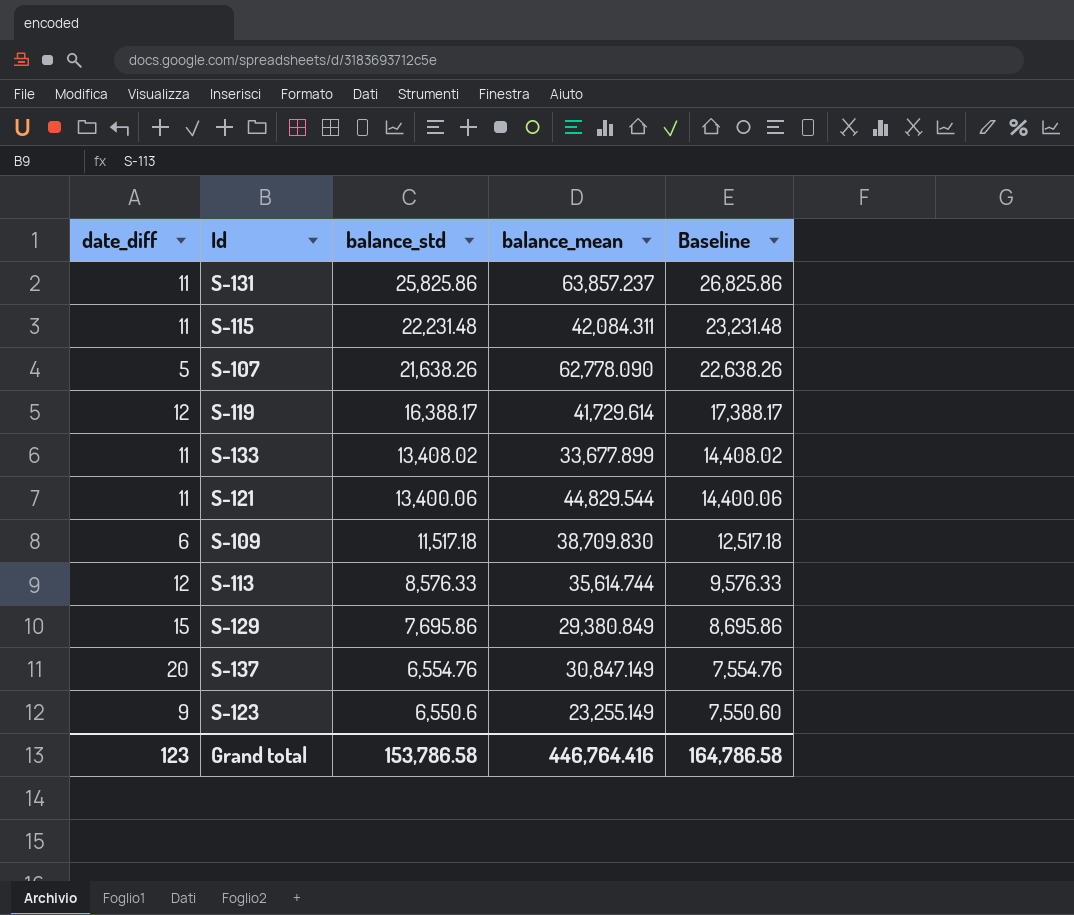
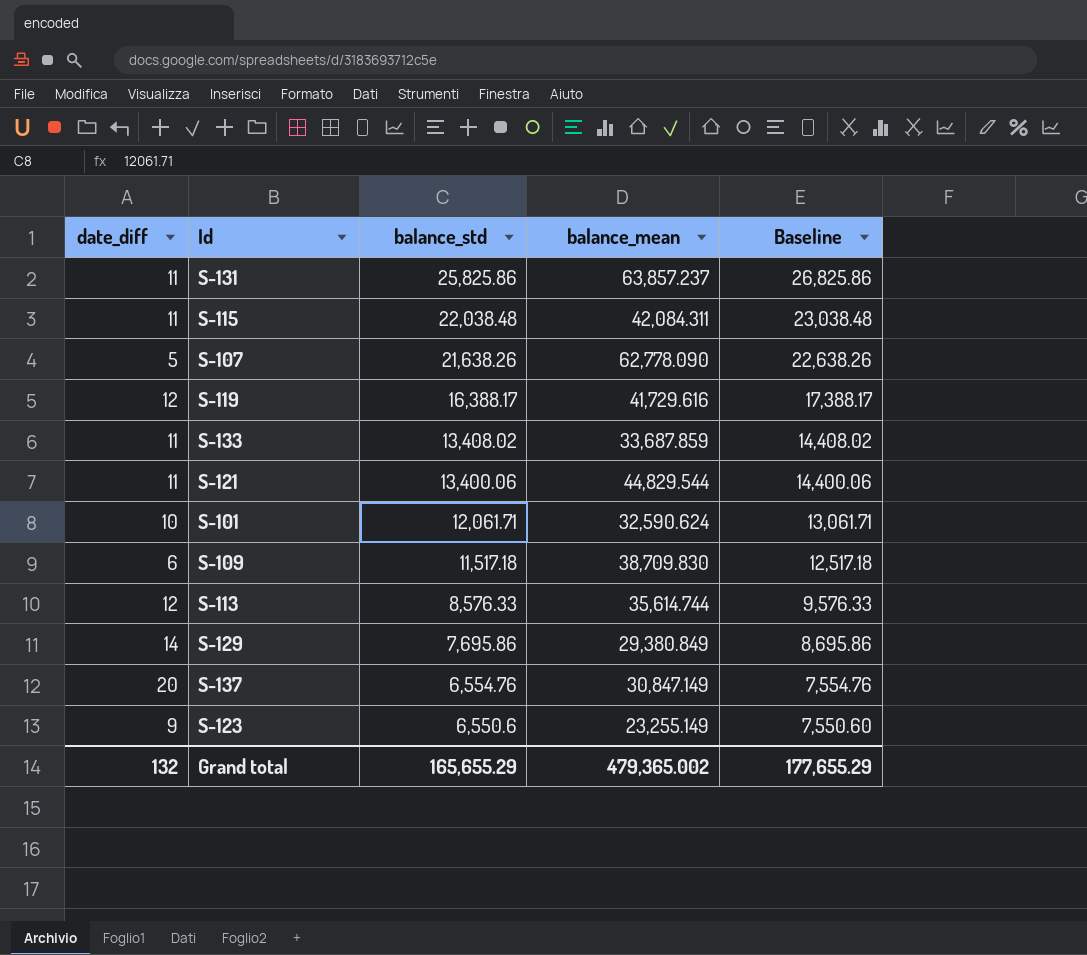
S-115 | balance_std: 22,231.48 -> 22,038.48
S-115 | Baseline: 23,231.48 -> 23,038.48
S-119 | balance_mean: 41,729.614 -> 41,729.616
S-133 | balance_mean: 33,677.899 -> 33,687.859
row S-101: none -> 10 | 12,061.71 | 32,590.624 | 13,061.71
S-129 | date_diff: 15 -> 14
Grand total | date_diff: 123 -> 132
Grand total | balance_std: 153,786.58 -> 165,655.29
Grand total | balance_mean: 446,764.416 -> 479,365.002
Grand total | Baseline: 164,786.58 -> 177,655.29

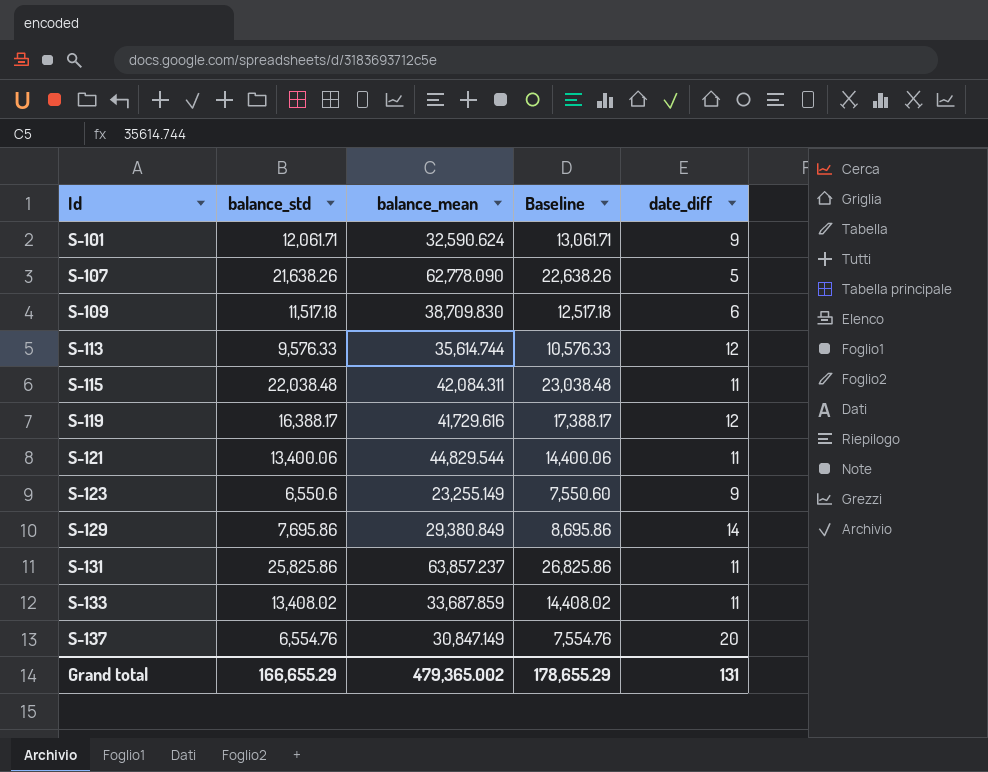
row order: balance_std descending -> Id ascending
column date_diff | position: 1 -> 5
S-101 | date_diff: 10 -> 9
S-113 | balance_std: 8,576.33 -> 9,576.33
S-113 | Baseline: 9,576.33 -> 10,576.33
Grand total | balance_std: 165,655.29 -> 166,655.29
Grand total | Baseline: 177,655.29 -> 178,655.29
Grand total | date_diff: 132 -> 131

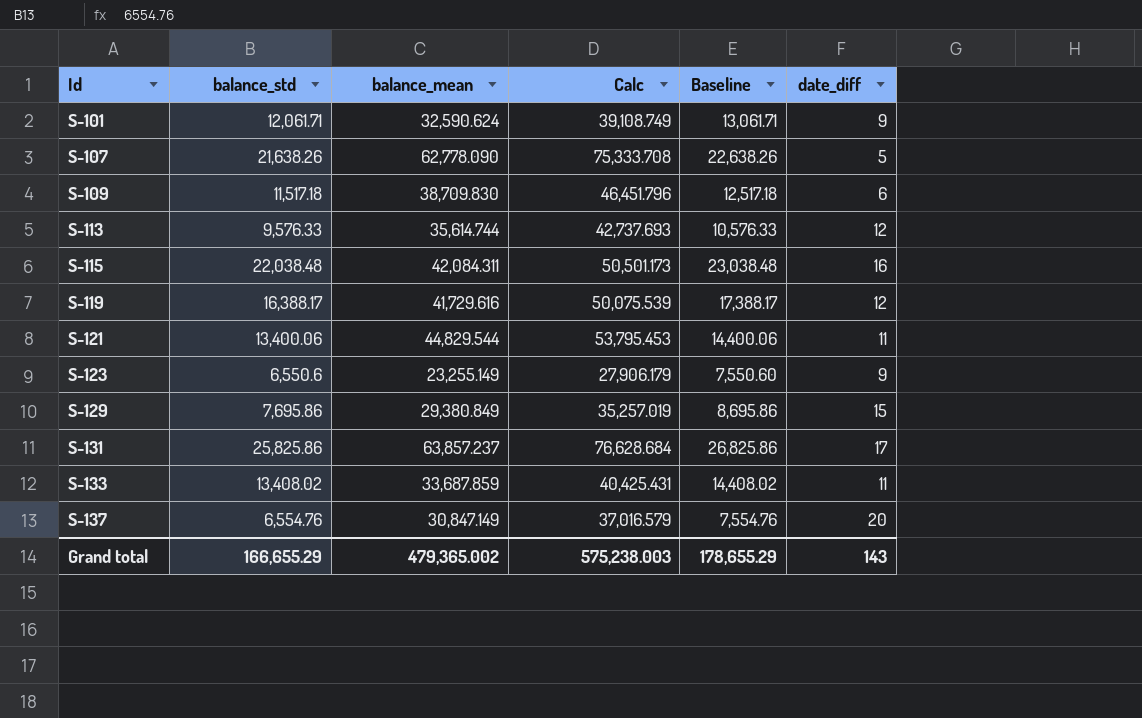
column Calc | formula: none -> [balance_mean] * 1.2
S-115 | date_diff: 11 -> 16
S-129 | date_diff: 14 -> 15
S-131 | date_diff: 11 -> 17
Grand total | date_diff: 131 -> 143

